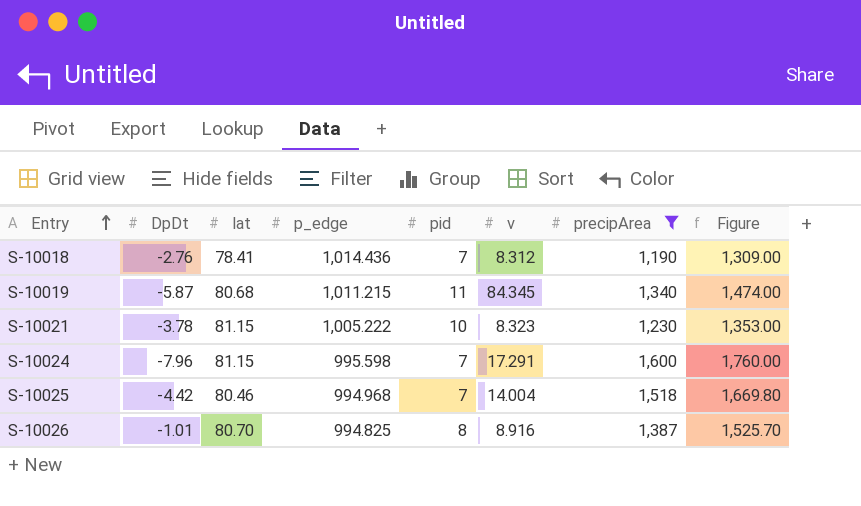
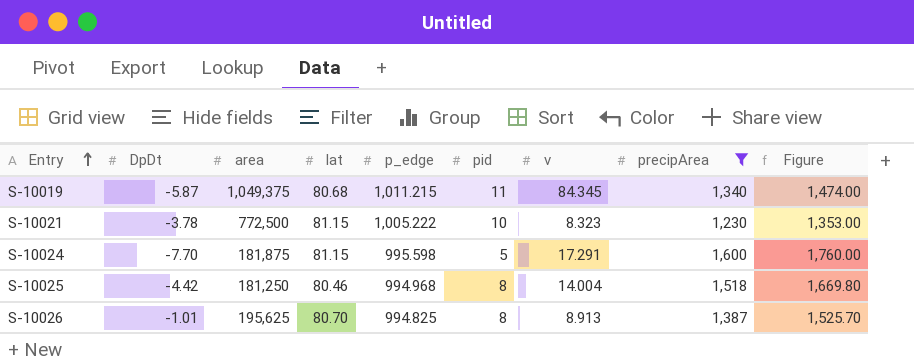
column area | position: none -> 3
row S-10018: -2.76 | 78.41 | 1,014.436 | 7 | 8.312 | 1,190 | 1,309.00 -> none
S-10024 | DpDt: -7.96 -> -7.70
S-10024 | pid: 7 -> 5
S-10025 | pid: 7 -> 8
S-10026 | v: 8.916 -> 8.913

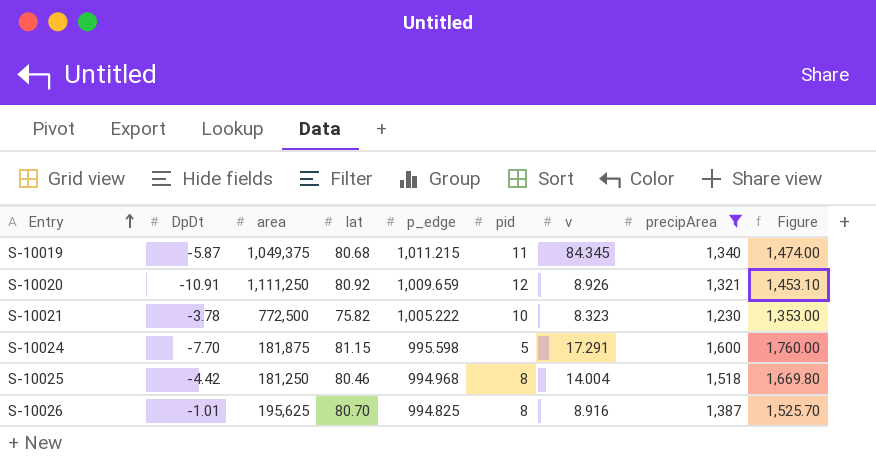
row S-10020: none -> -10.91 | 1,111,250 | 80.92 | 1,009.659 | 12 | 8.926 | 1,321 | 1,453.10
S-10021 | lat: 81.15 -> 75.82
S-10026 | v: 8.913 -> 8.916

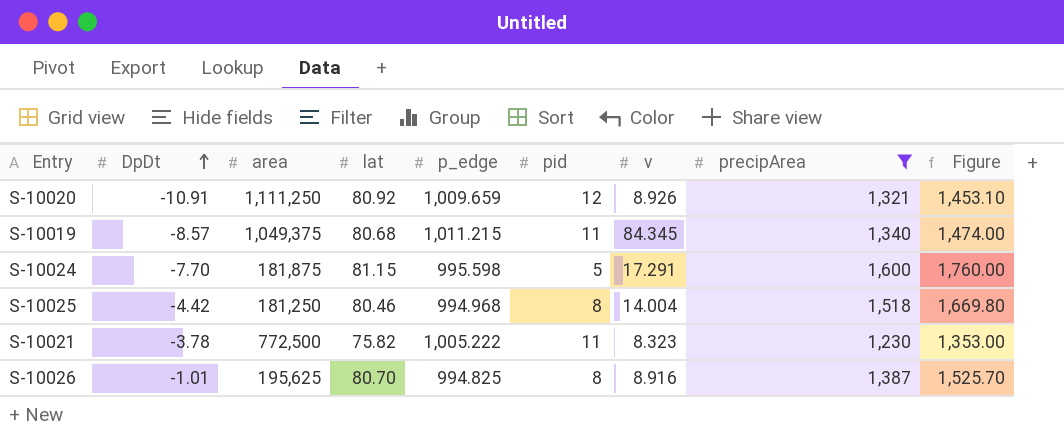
row order: Entry ascending -> DpDt ascending
S-10019 | DpDt: -5.87 -> -8.57
S-10021 | pid: 10 -> 11

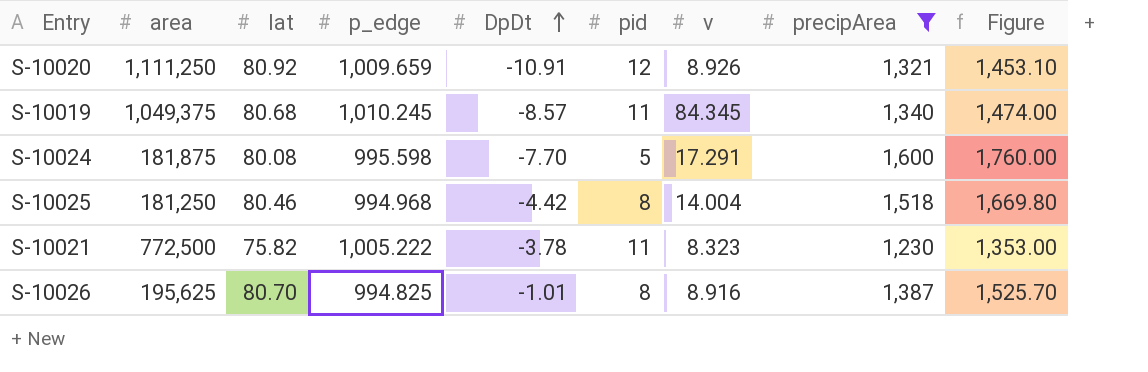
column DpDt | position: 2 -> 5
S-10019 | p_edge: 1,011.215 -> 1,010.245
S-10024 | lat: 81.15 -> 80.08

